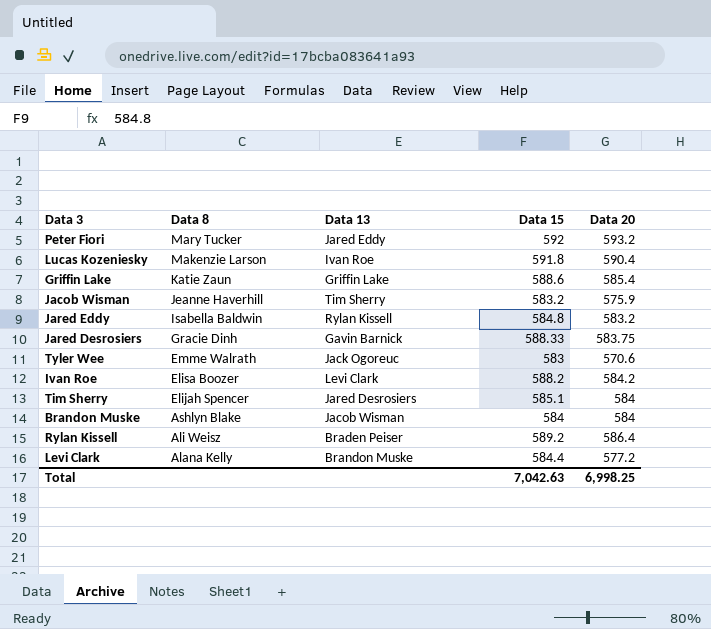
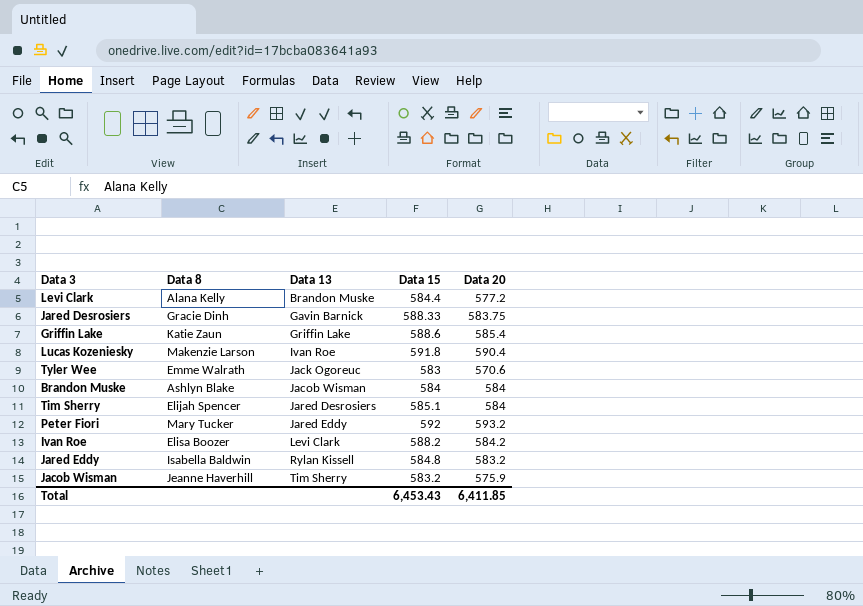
row order: Data 8 descending -> Data 13 ascending
row Rylan Kissell: Ali Weisz | Braden Peiser | 589.2 | 586.4 -> none
Total | Data 15: 7,042.63 -> 6,453.43
Total | Data 20: 6,998.25 -> 6,411.85

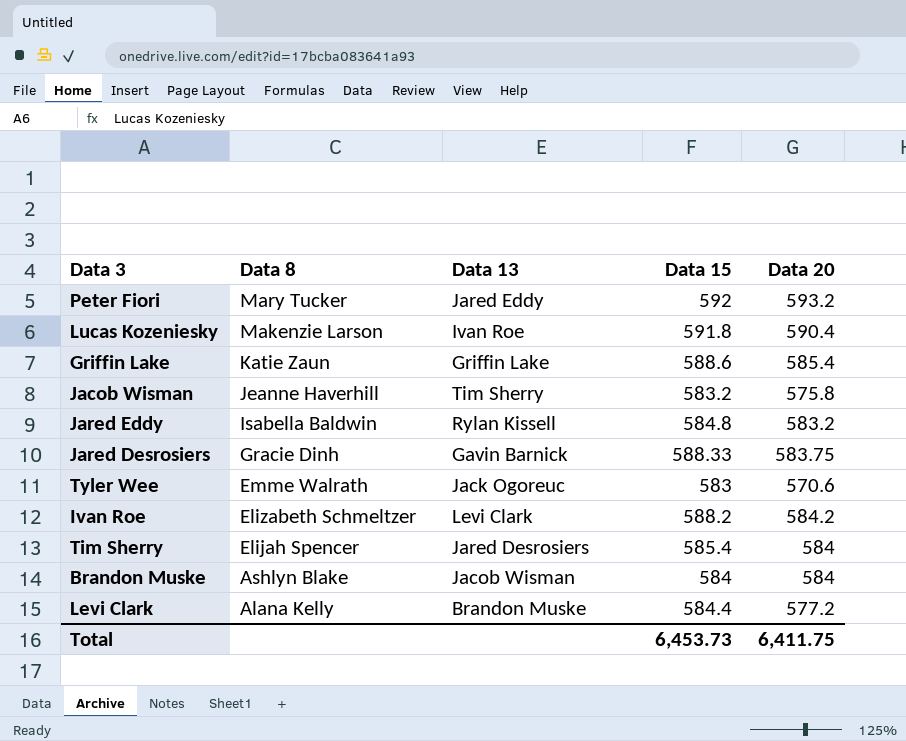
row order: Data 13 ascending -> Data 8 descending
Jacob Wisman | Data 20: 575.9 -> 575.8
Ivan Roe | Data 8: Elisa Boozer -> Elizabeth Schmeltzer
Tim Sherry | Data 15: 585.1 -> 585.4
Total | Data 15: 6,453.43 -> 6,453.73
Total | Data 20: 6,411.85 -> 6,411.75

